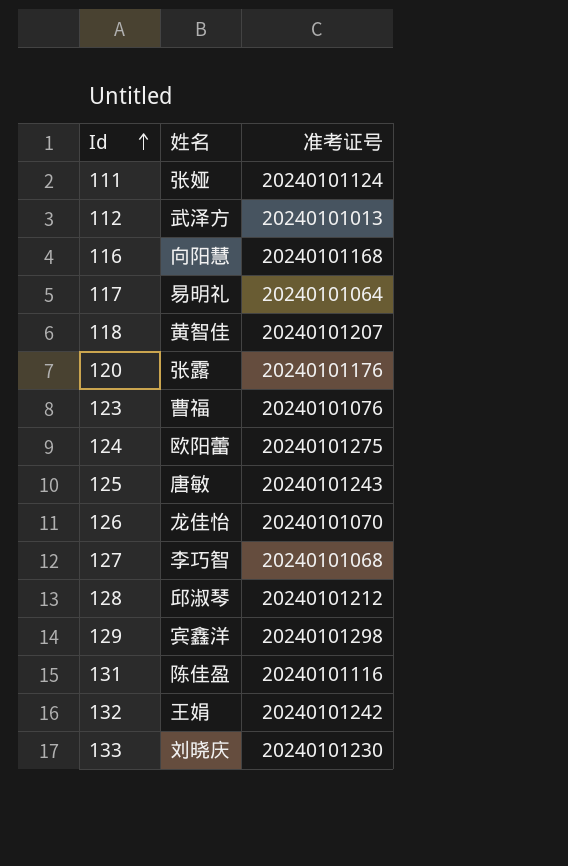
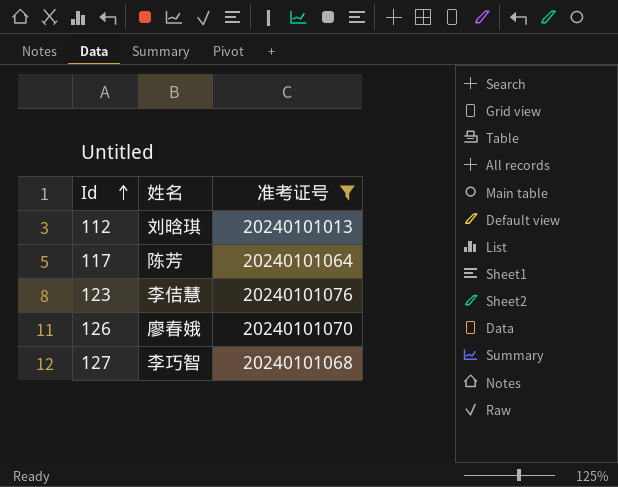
filter: none -> 准考证号 <= 20240101076
112 | 姓名: 武泽方 -> 刘晗琪
117 | 姓名: 易明礼 -> 陈芳
123 | 姓名: 曹福 -> 李佶慧
126 | 姓名: 龙佳怡 -> 廖春娥

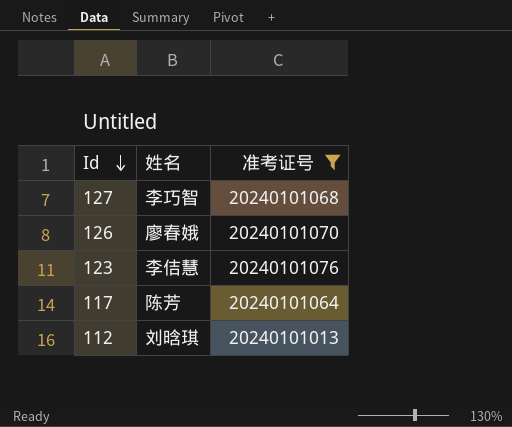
row order: Id ascending -> Id descending

